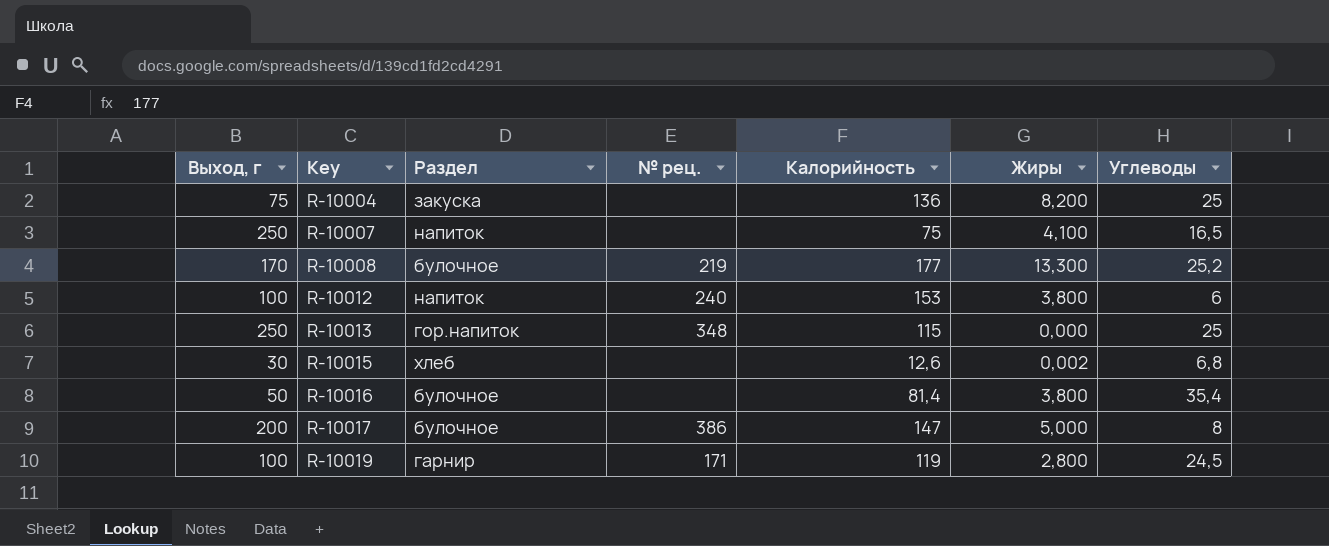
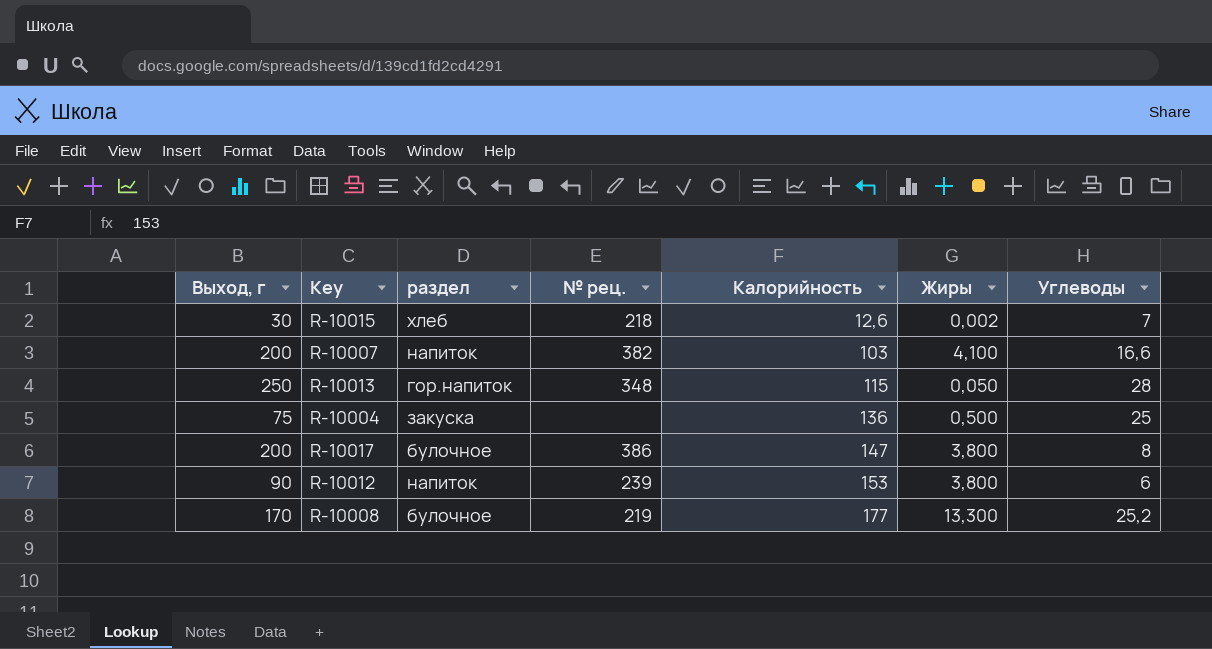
row order: Key ascending -> Калорийность ascending
column name: Раздел -> раздел
row R-10016: 50 | булочное | none | 81,4 | 3,800 | 35,4 -> none
row R-10019: 100 | гарнир | 171 | 119 | 2,800 | 24,5 -> none
R-10015 | № рец.: none -> 218
R-10015 | Углеводы: 6,8 -> 7
R-10007 | Выход, г: 250 -> 200
R-10007 | № рец.: none -> 382
R-10007 | Калорийность: 75 -> 103
R-10007 | Углеводы: 16,5 -> 16,6
R-10013 | Жиры: 0,000 -> 0,050
R-10013 | Углеводы: 25 -> 28
R-10004 | Жиры: 8,200 -> 0,500
R-10017 | Жиры: 5,000 -> 3,800
R-10012 | Выход, г: 100 -> 90
R-10012 | № рец.: 240 -> 239

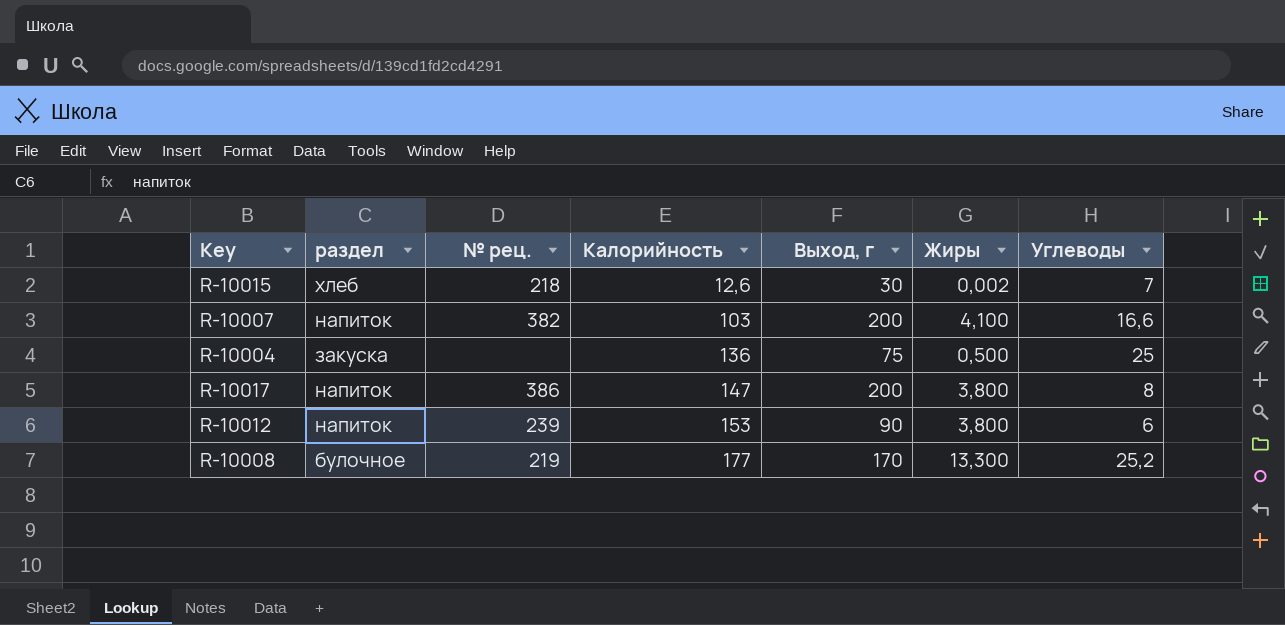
column Выход, г | position: 1 -> 5
row R-10013: 250 | гор.напиток | 348 | 115 | 0,050 | 28 -> none
R-10017 | раздел: булочное -> напиток

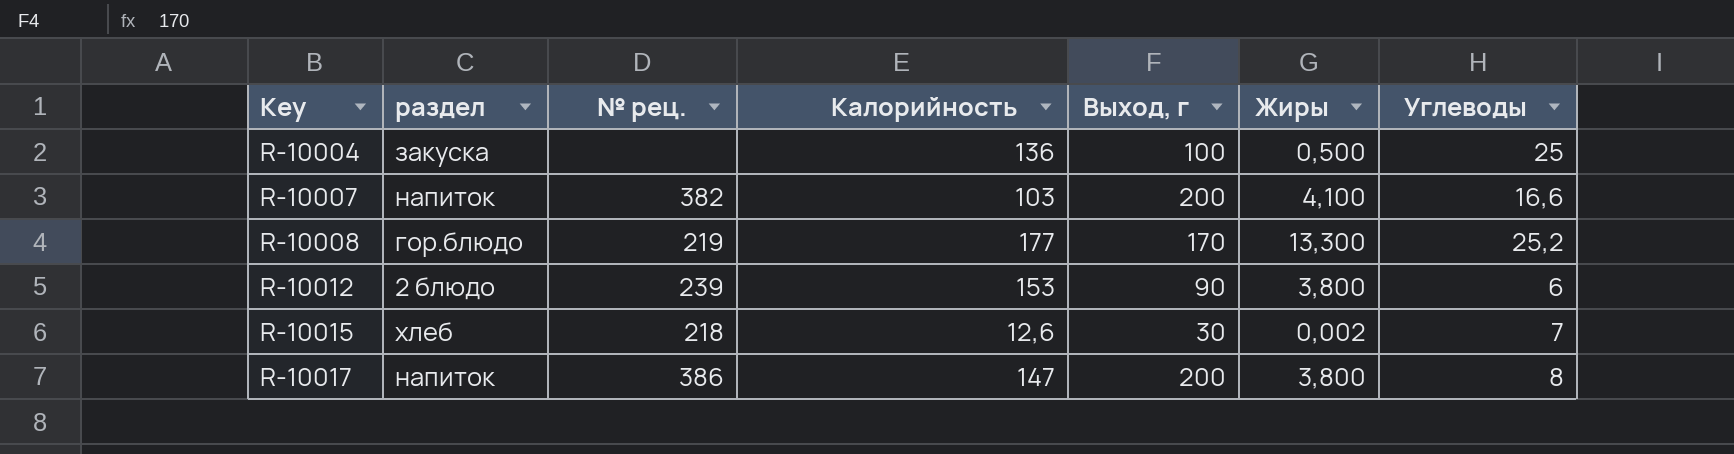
row order: Калорийность ascending -> Key ascending
R-10004 | Выход, г: 75 -> 100
R-10008 | раздел: булочное -> гор.блюдо
R-10012 | раздел: напиток -> 2 блюдо

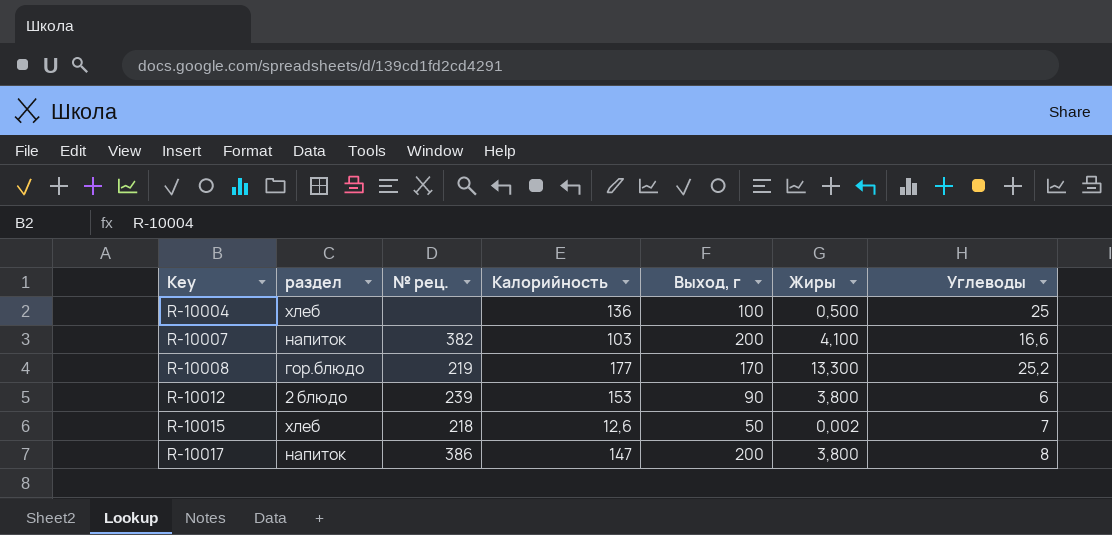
R-10004 | раздел: закуска -> хлеб
R-10015 | Выход, г: 30 -> 50

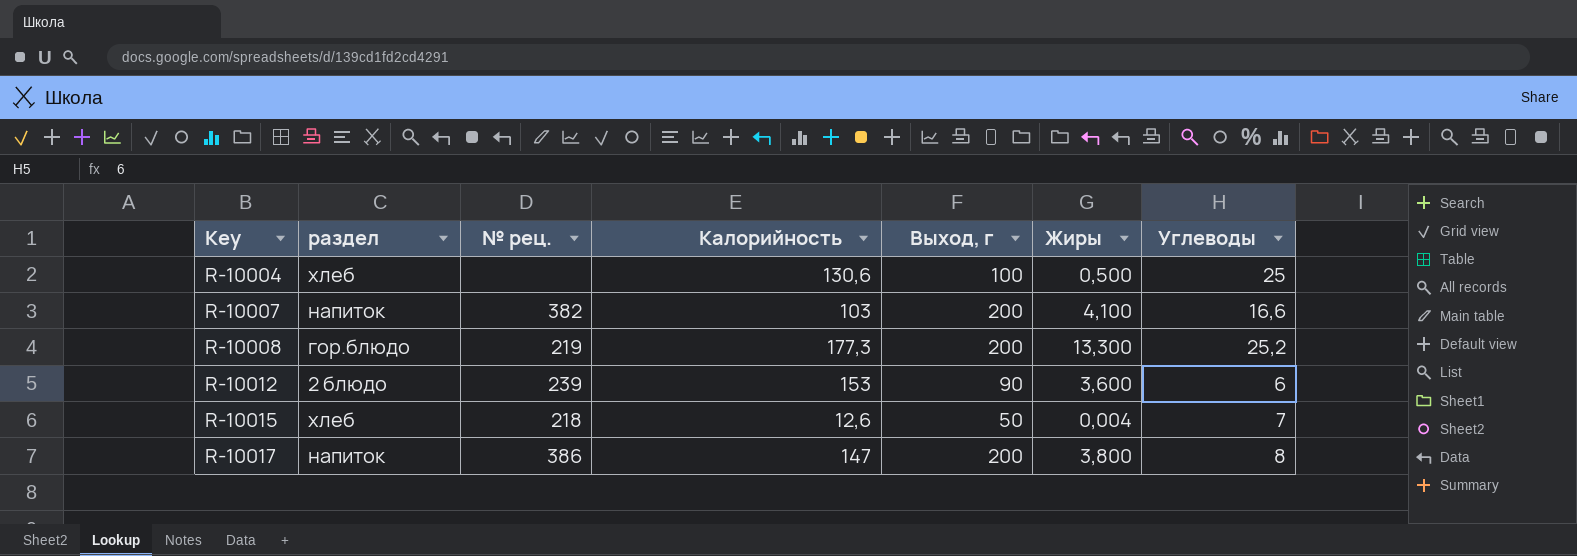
R-10004 | Калорийность: 136 -> 130,6
R-10008 | Калорийность: 177 -> 177,3
R-10008 | Выход, г: 170 -> 200
R-10012 | Жиры: 3,800 -> 3,600
R-10015 | Жиры: 0,002 -> 0,004

